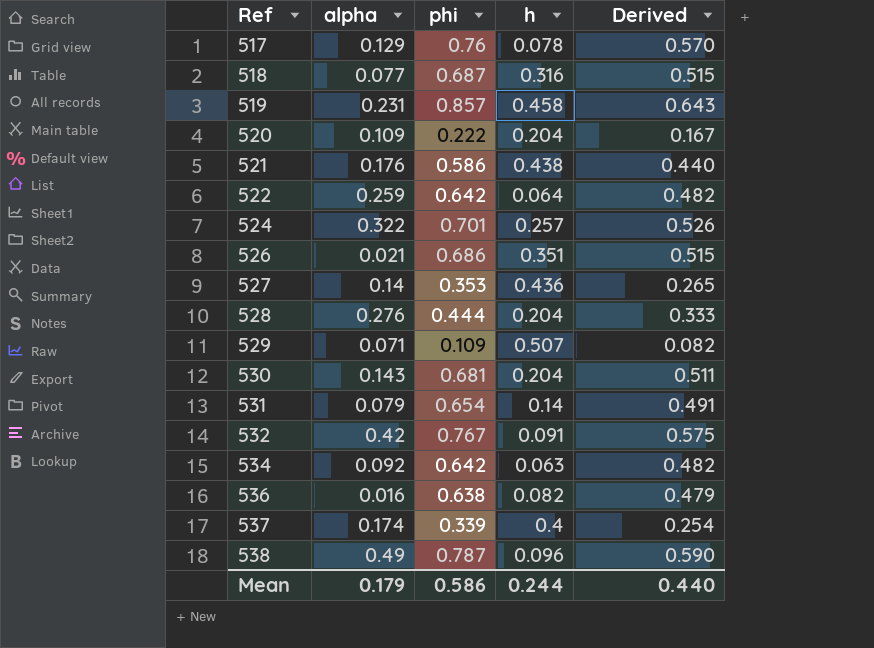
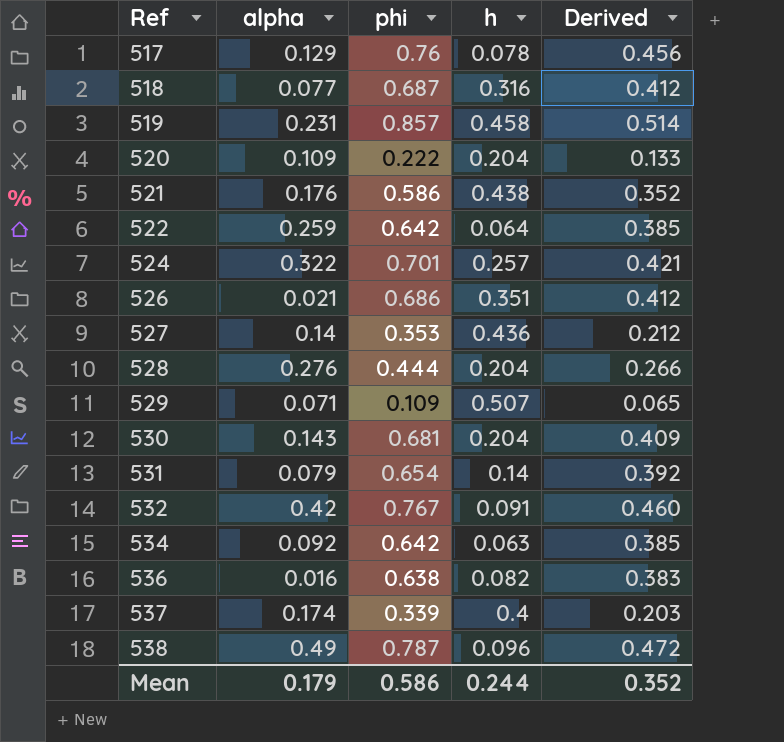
column Derived | formula: [phi] * 0.75 -> [phi] * 0.6
Mean | Derived: 0.440 -> 0.352

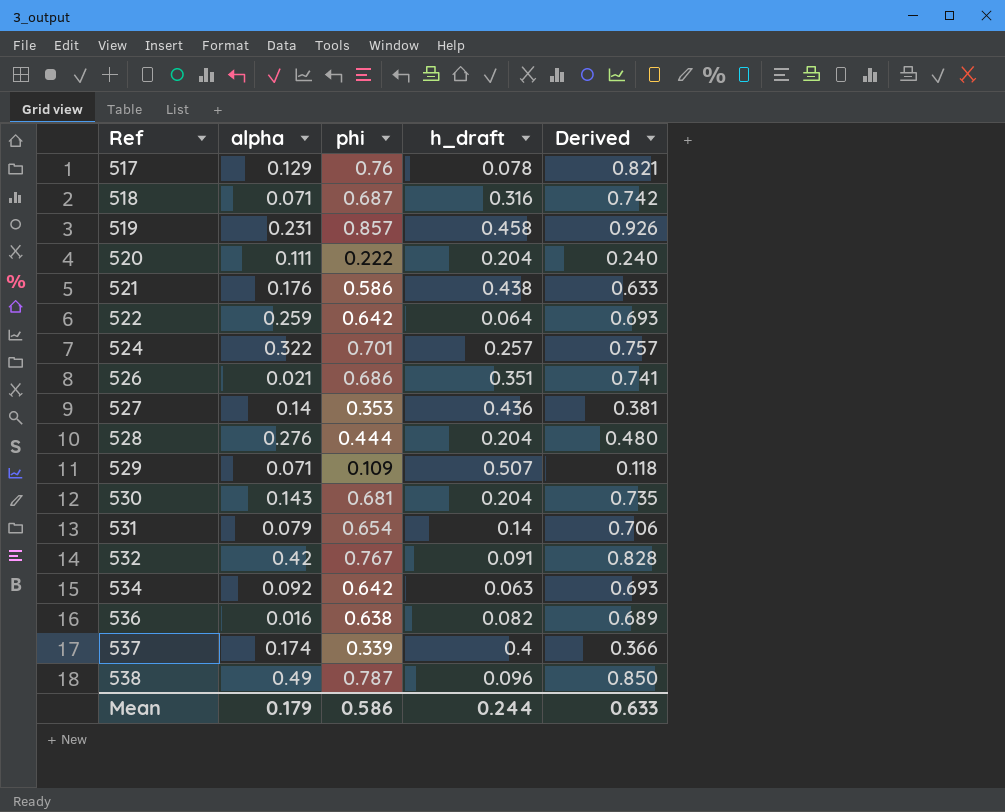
column name: h -> h_draft
column Derived | formula: [phi] * 0.6 -> [phi] * 1.08
518 | alpha: 0.077 -> 0.071
520 | alpha: 0.109 -> 0.111
Mean | Derived: 0.352 -> 0.633

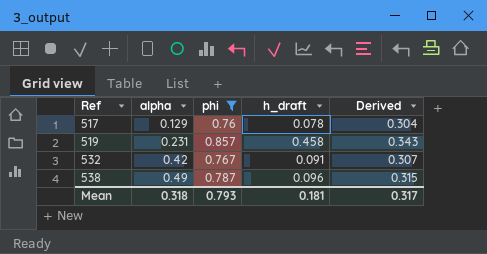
filter: none -> phi >= 0.76
column Derived | formula: [phi] * 1.08 -> [phi] * 0.4
Mean | alpha: 0.179 -> 0.318
Mean | phi: 0.586 -> 0.793
Mean | h_draft: 0.244 -> 0.181
Mean | Derived: 0.633 -> 0.317

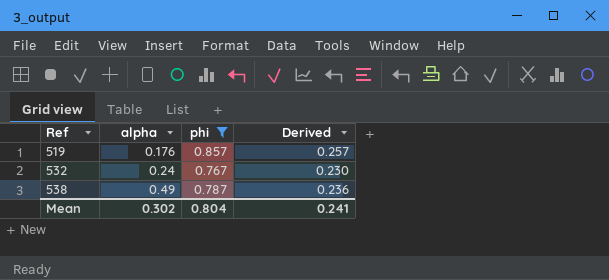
column h_draft | position: 4 -> none
column Derived | formula: [phi] * 0.4 -> [phi] * 0.3
row 517: 0.129 | 0.76 | 0.078 | 0.304 -> none
519 | alpha: 0.231 -> 0.176
532 | alpha: 0.42 -> 0.24
Mean | alpha: 0.318 -> 0.302
Mean | phi: 0.793 -> 0.804
Mean | Derived: 0.317 -> 0.241

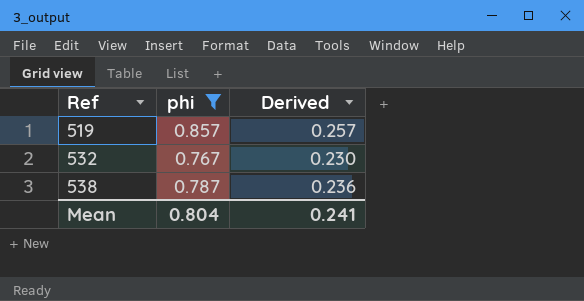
column alpha | position: 2 -> none

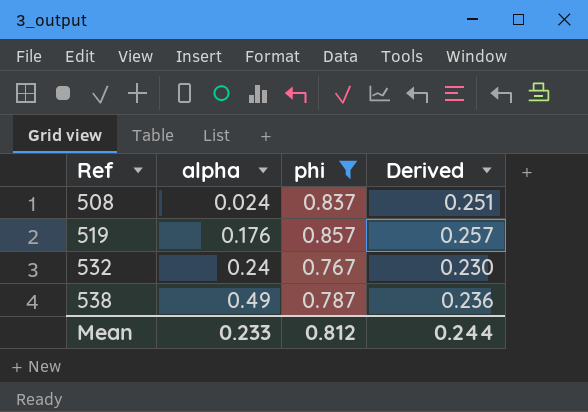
column alpha | position: none -> 2
row 508: none -> 0.024 | 0.837 | 0.251
Mean | phi: 0.804 -> 0.812
Mean | Derived: 0.241 -> 0.244

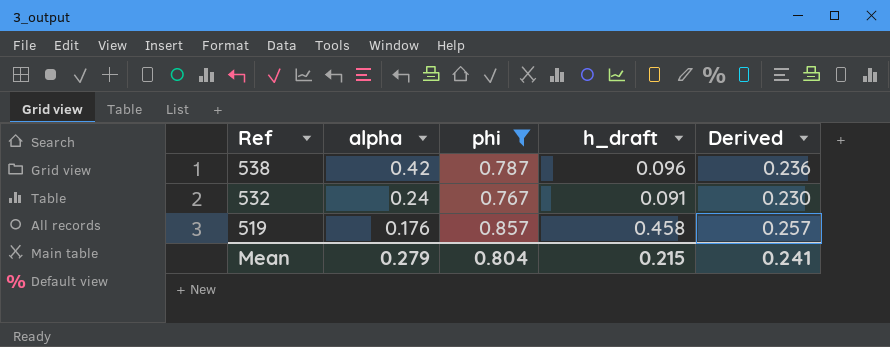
row order: Ref ascending -> Ref descending
column h_draft | position: none -> 4
row 508: 0.024 | 0.837 | 0.251 -> none
538 | alpha: 0.49 -> 0.42
Mean | alpha: 0.233 -> 0.279
Mean | phi: 0.812 -> 0.804
Mean | Derived: 0.244 -> 0.241

